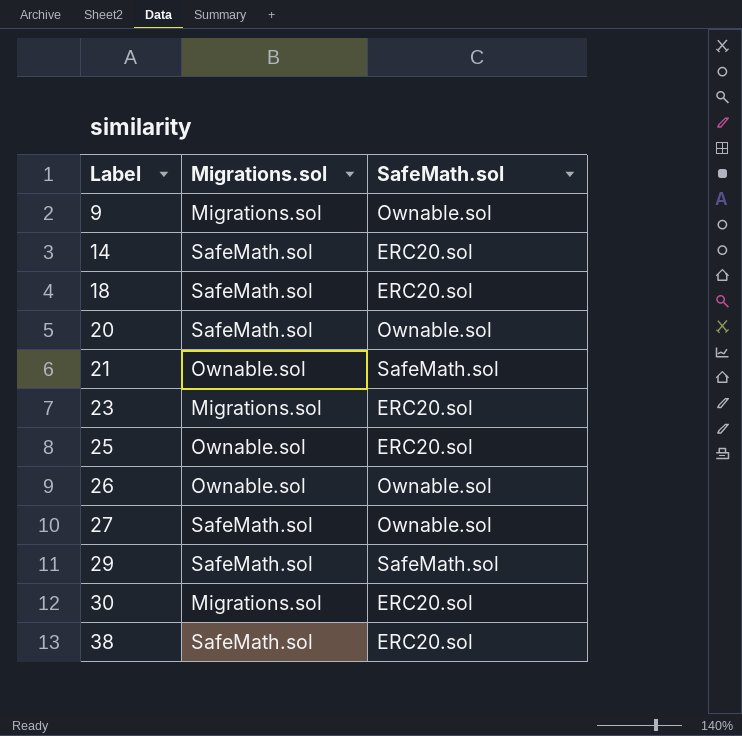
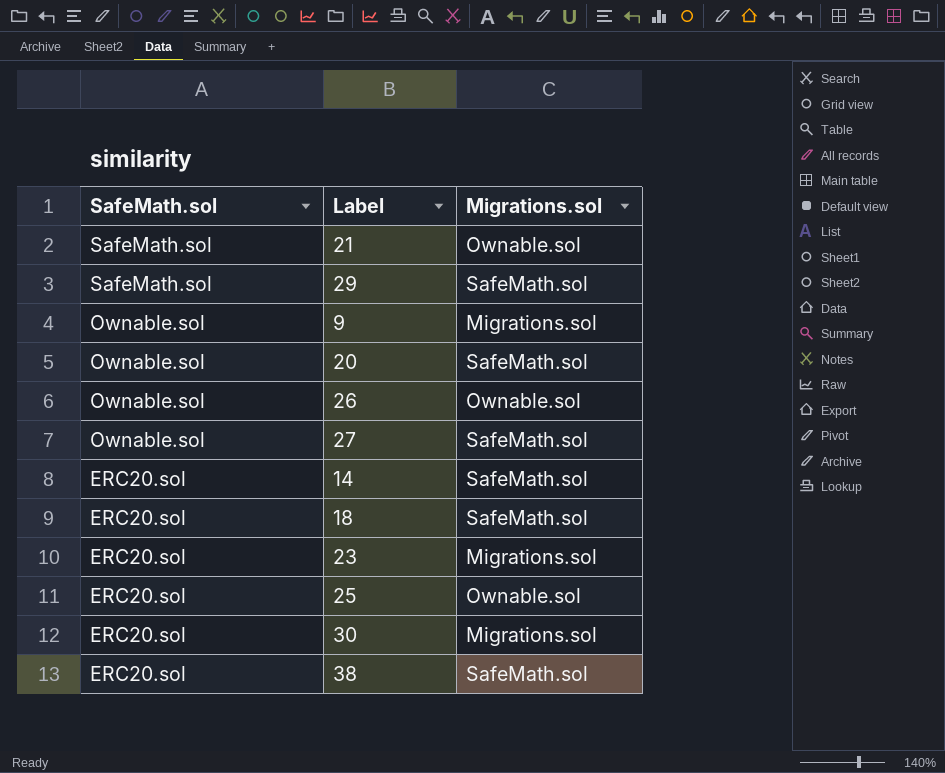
row order: Label ascending -> SafeMath.sol descending
column SafeMath.sol | position: 3 -> 1

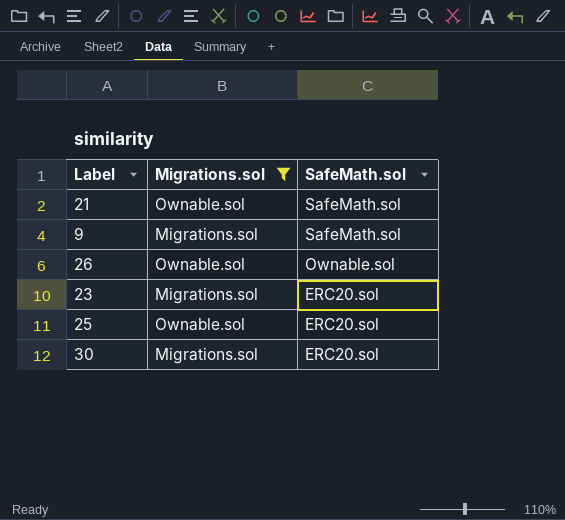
filter: none -> Migrations.sol != SafeMath.sol
column SafeMath.sol | position: 1 -> 3
9 | SafeMath.sol: Ownable.sol -> SafeMath.sol

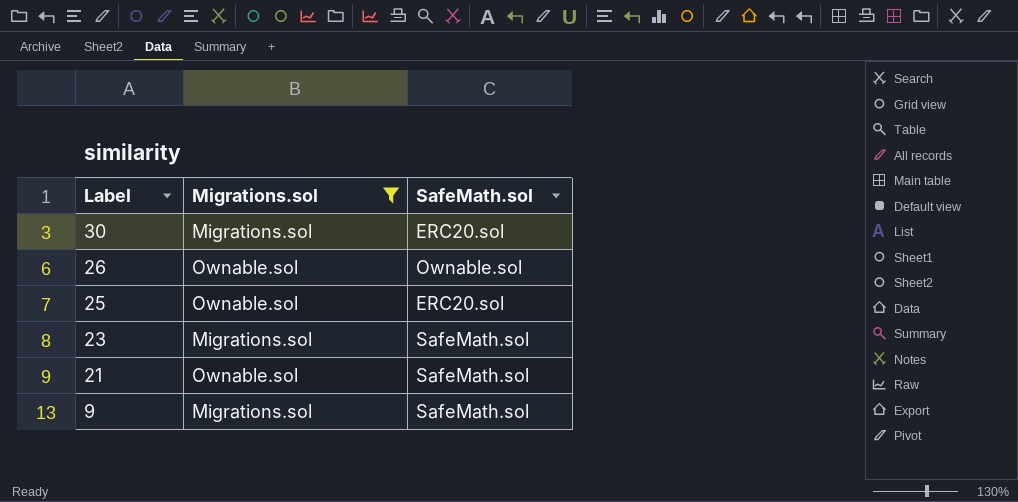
row order: SafeMath.sol descending -> Label descending
23 | SafeMath.sol: ERC20.sol -> SafeMath.sol

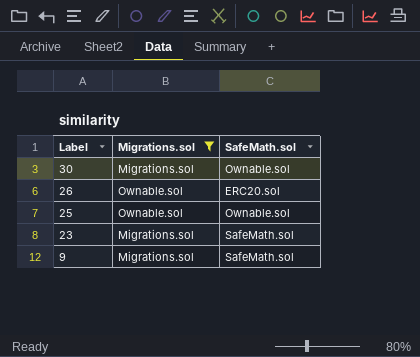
row 21: Ownable.sol | SafeMath.sol -> none
30 | SafeMath.sol: ERC20.sol -> Ownable.sol
26 | SafeMath.sol: Ownable.sol -> ERC20.sol
25 | SafeMath.sol: ERC20.sol -> Ownable.sol

